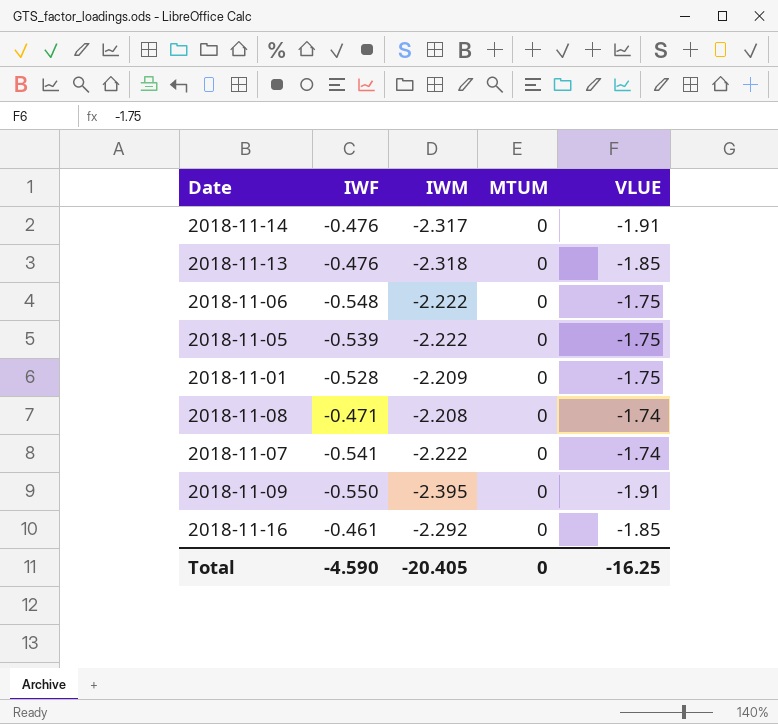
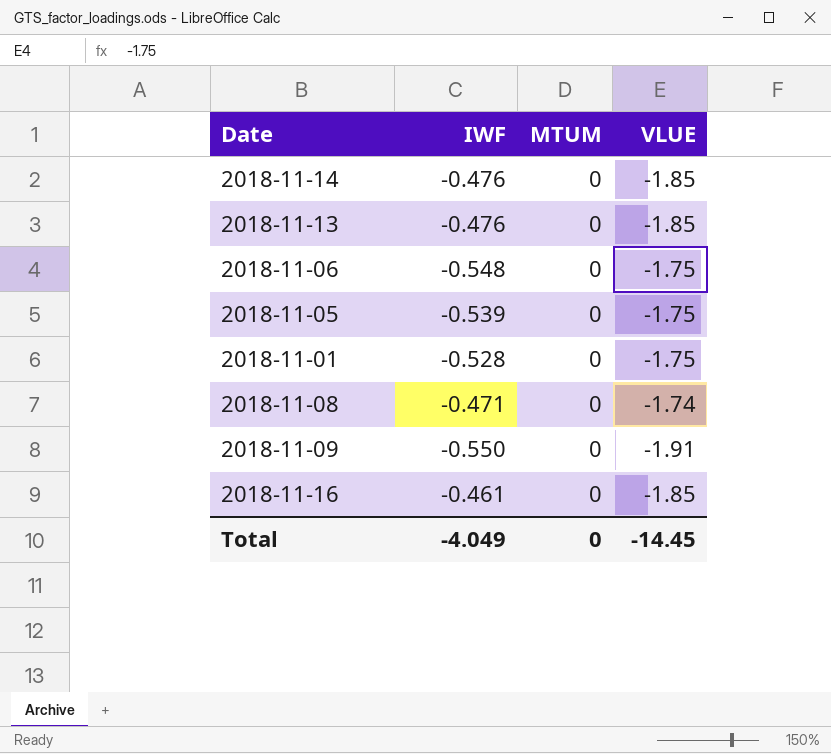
column IWM | position: 3 -> none
row 2018-11-07: -0.541 | -2.222 | 0 | -1.74 -> none
2018-11-14 | VLUE: -1.91 -> -1.85
Total | IWF: -4.590 -> -4.049
Total | VLUE: -16.25 -> -14.45

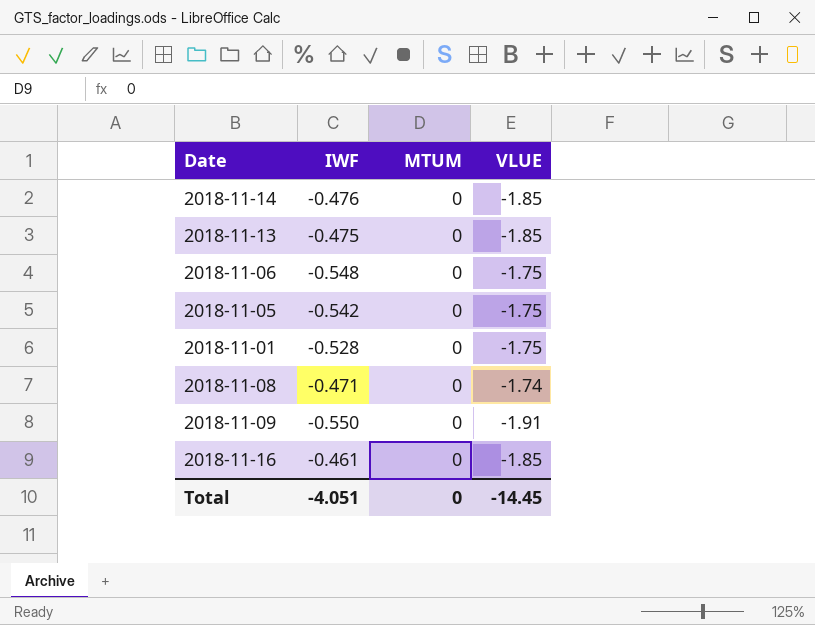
2018-11-13 | IWF: -0.476 -> -0.475
2018-11-05 | IWF: -0.539 -> -0.542
Total | IWF: -4.049 -> -4.051

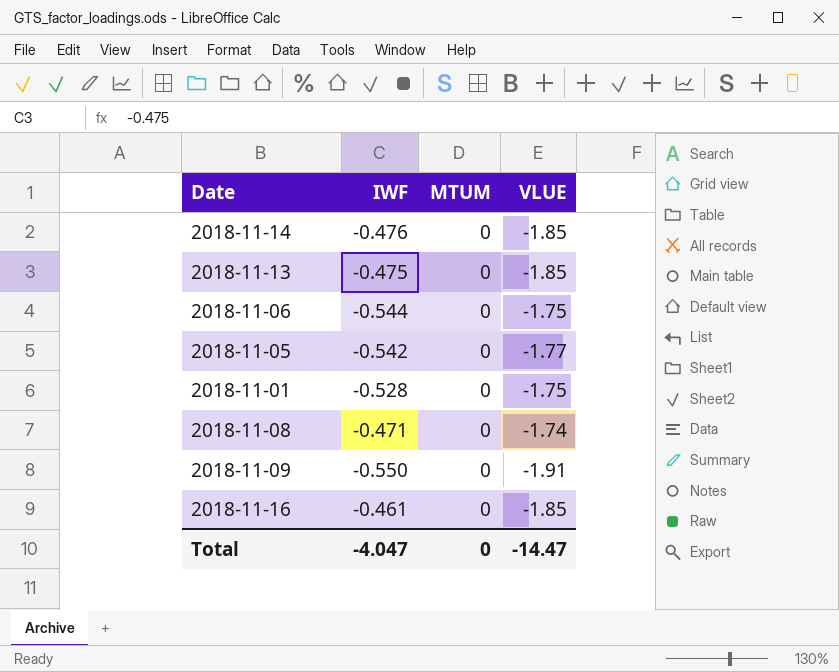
2018-11-06 | IWF: -0.548 -> -0.544
2018-11-05 | VLUE: -1.75 -> -1.77
Total | IWF: -4.051 -> -4.047
Total | VLUE: -14.45 -> -14.47

